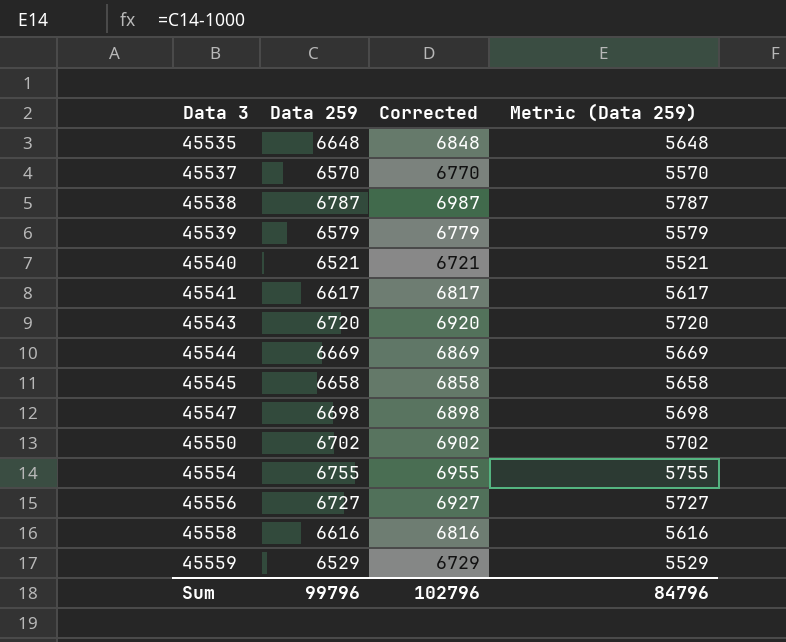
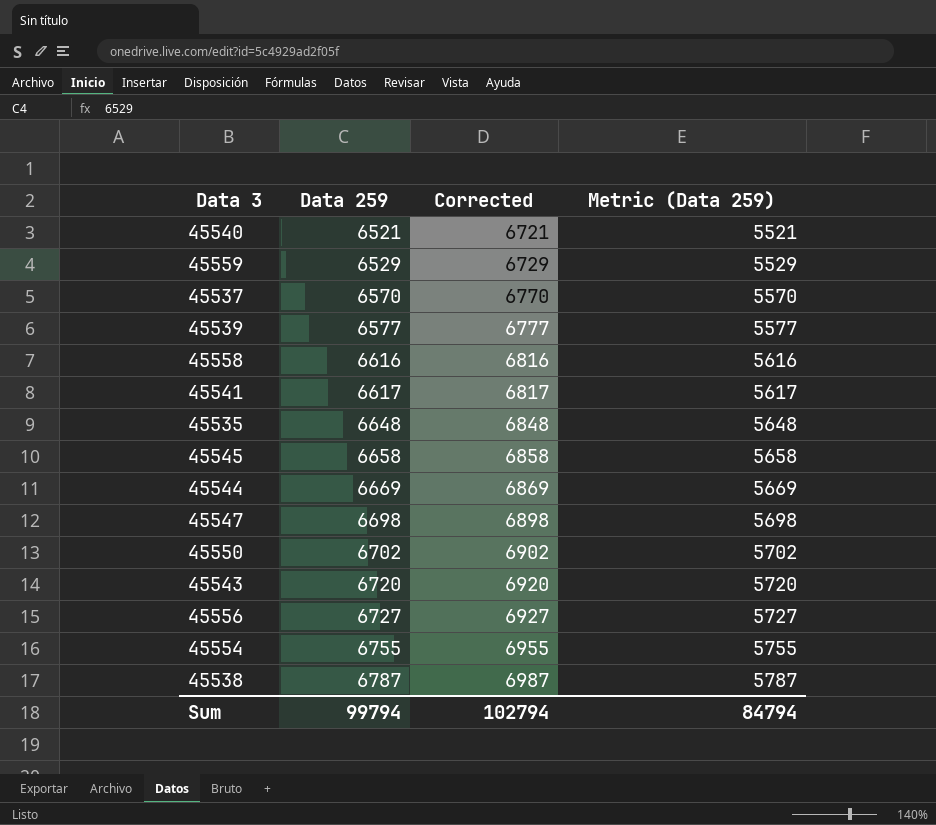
row order: Data 3 ascending -> Data 259 ascending
45539 | Data 259: 6579 -> 6577
45539 | Corrected: 6779 -> 6777
45539 | Metric (Data 259): 5579 -> 5577
Sum | Data 259: 99796 -> 99794
Sum | Corrected: 102796 -> 102794
Sum | Metric (Data 259): 84796 -> 84794

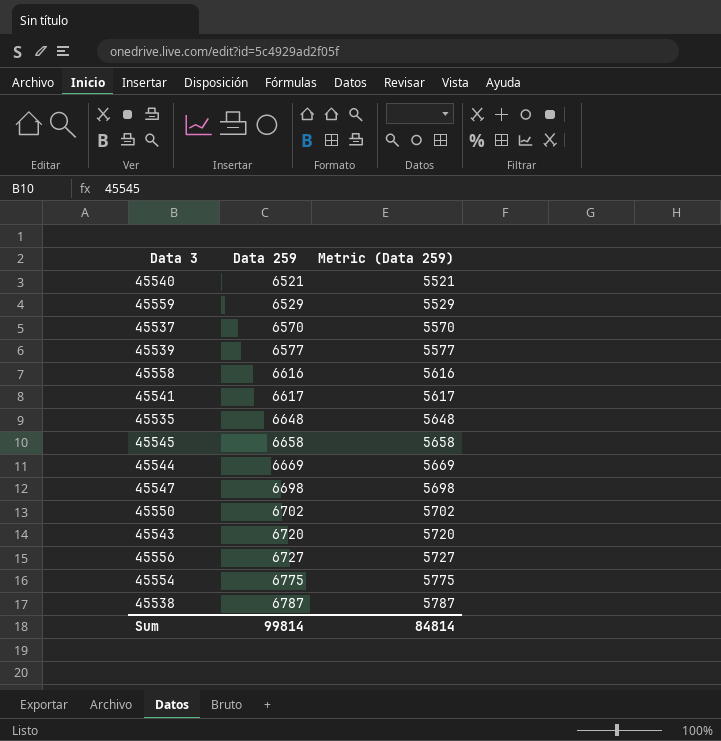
column Corrected | formula: [Data 259] + 200 -> none
45554 | Data 259: 6755 -> 6775
45554 | Metric (Data 259): 5755 -> 5775
Sum | Data 259: 99794 -> 99814
Sum | Metric (Data 259): 84794 -> 84814

